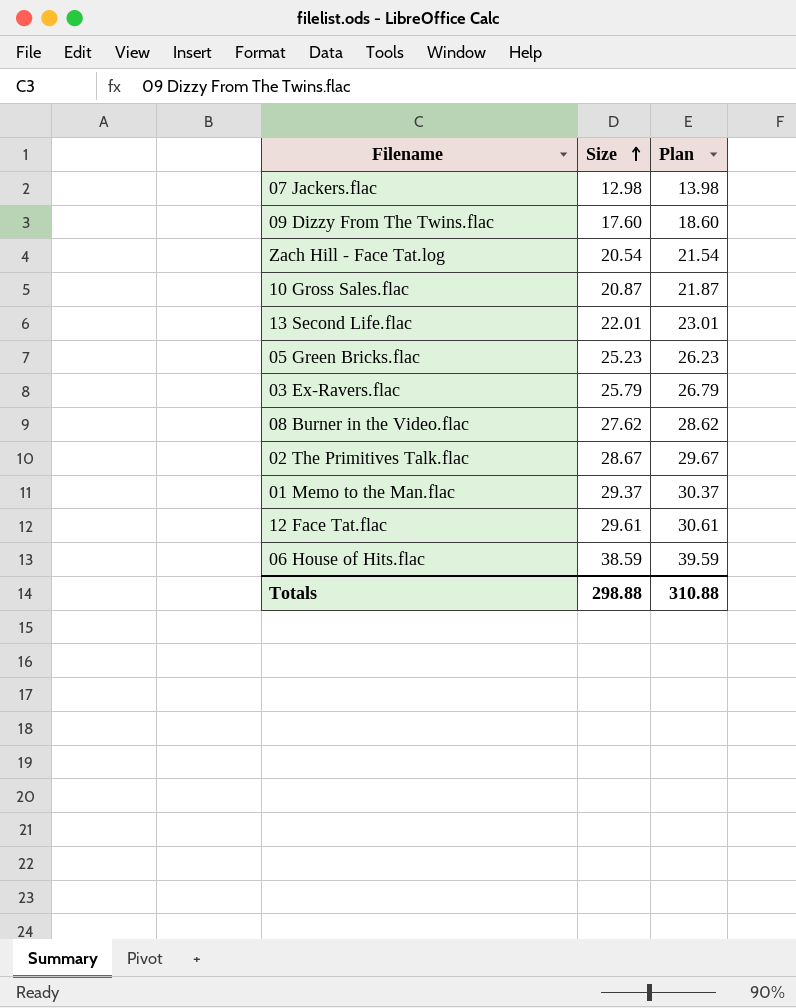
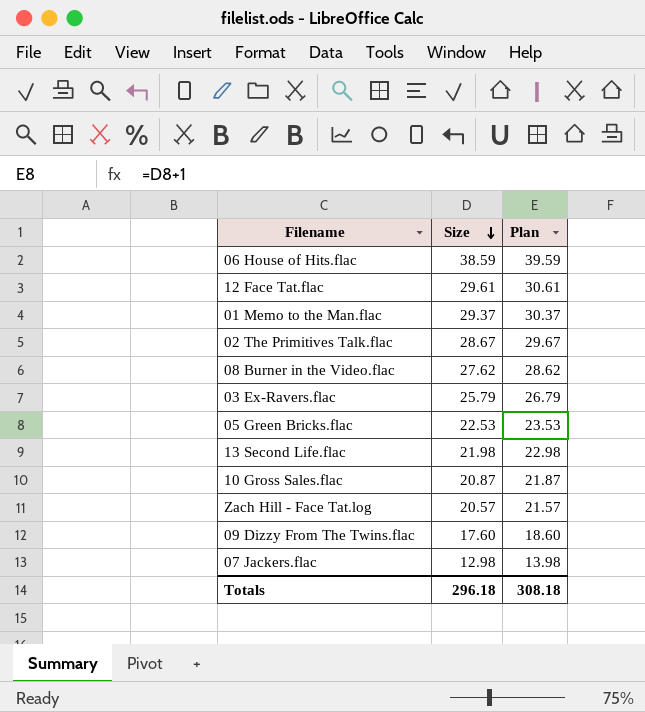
row order: Size ascending -> Size descending
05 Green Bricks.flac | Size: 25.23 -> 22.53
05 Green Bricks.flac | Plan: 26.23 -> 23.53
13 Second Life.flac | Size: 22.01 -> 21.98
13 Second Life.flac | Plan: 23.01 -> 22.98
Zach Hill - Face Tat.log | Size: 20.54 -> 20.57
Zach Hill - Face Tat.log | Plan: 21.54 -> 21.57
Totals | Size: 298.88 -> 296.18
Totals | Plan: 310.88 -> 308.18

